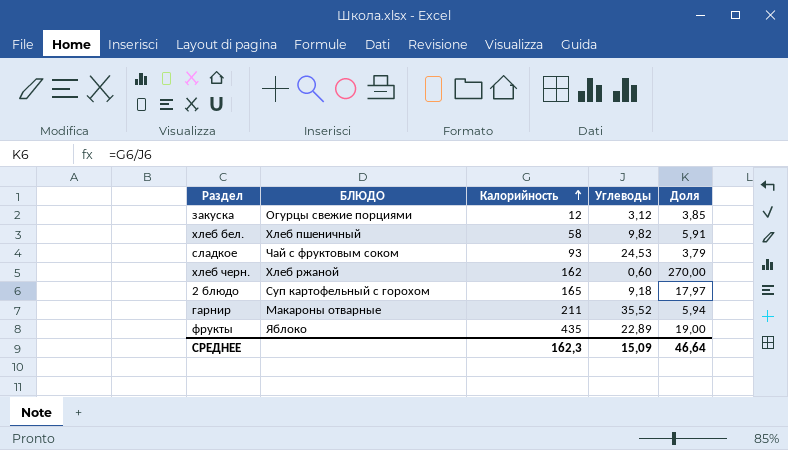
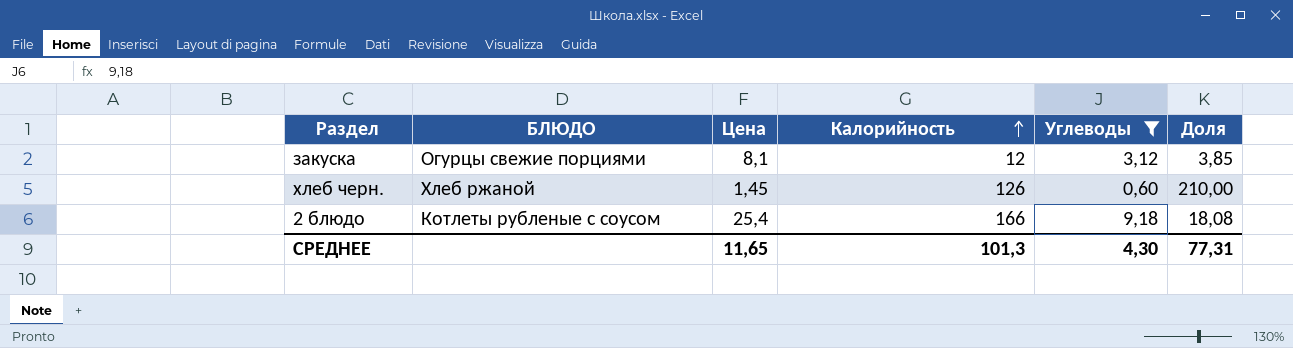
filter: none -> Углеводы <= 9,18
column Цена | position: none -> 3
хлеб черн. | Калорийность: 162 -> 126
хлеб черн. | Доля: 270,00 -> 210,00
2 блюдо | БЛЮДО: Суп картофельный с горохом -> Котлеты рубленые с соусом
2 блюдо | Калорийность: 165 -> 166
2 блюдо | Доля: 17,97 -> 18,08
СРЕДНЕЕ | Калорийность: 162,3 -> 101,3
СРЕДНЕЕ | Углеводы: 15,09 -> 4,30
СРЕДНЕЕ | Доля: 46,64 -> 77,31

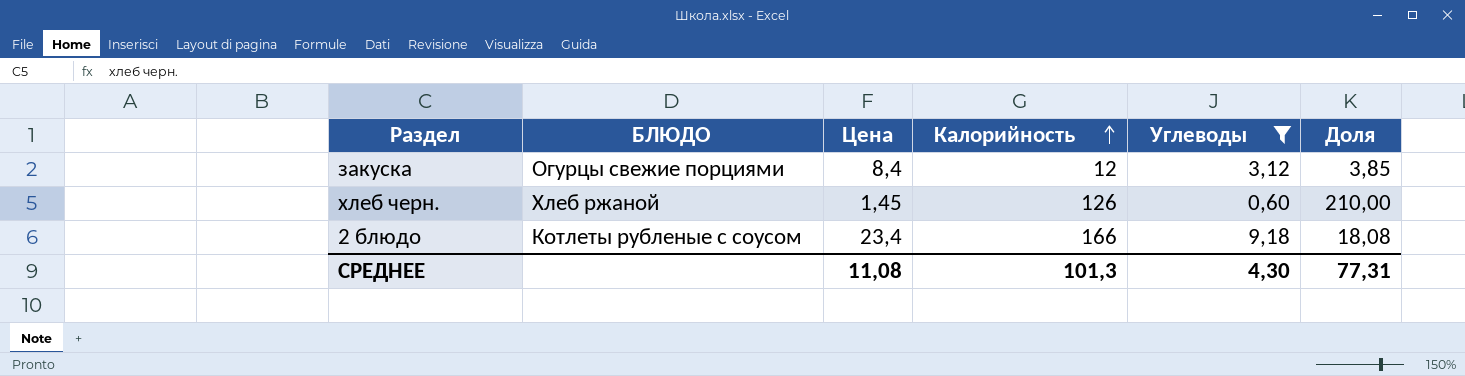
закуска | Цена: 8,1 -> 8,4
2 блюдо | Цена: 25,4 -> 23,4
СРЕДНЕЕ | Цена: 11,65 -> 11,08

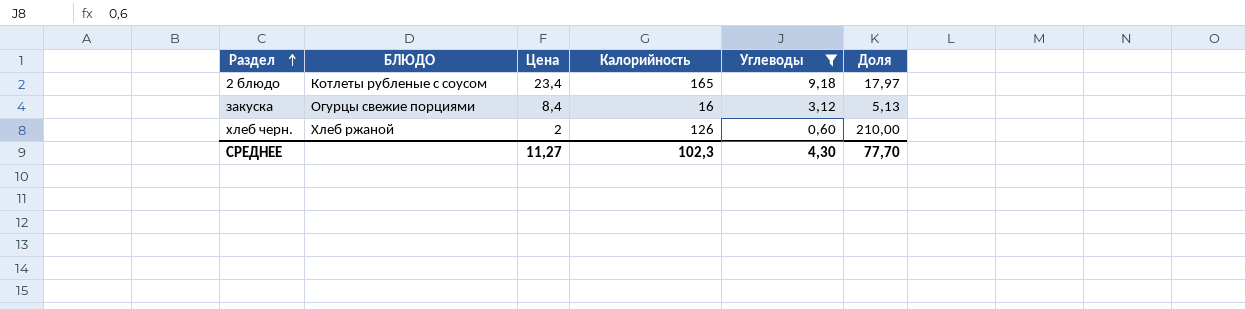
row order: Калорийность ascending -> Раздел ascending
2 блюдо | Калорийность: 166 -> 165
2 блюдо | Доля: 18,08 -> 17,97
закуска | Калорийность: 12 -> 16
закуска | Доля: 3,85 -> 5,13
хлеб черн. | Цена: 1,45 -> 2
СРЕДНЕЕ | Цена: 11,08 -> 11,27
СРЕДНЕЕ | Калорийность: 101,3 -> 102,3
СРЕДНЕЕ | Доля: 77,31 -> 77,70

